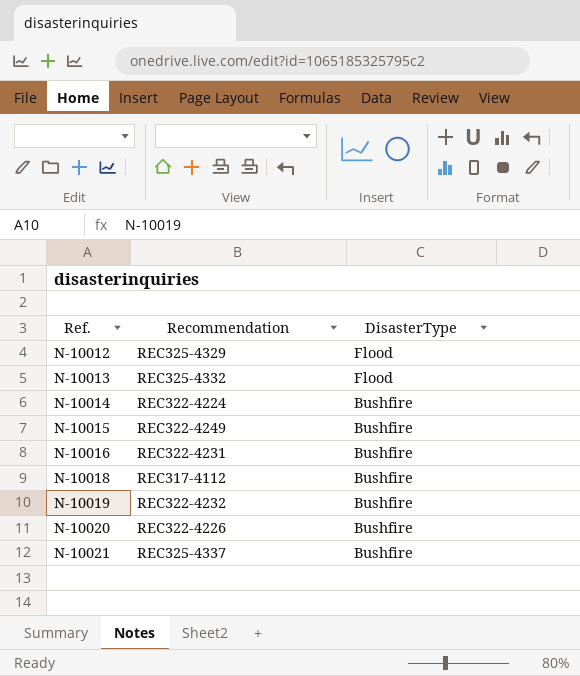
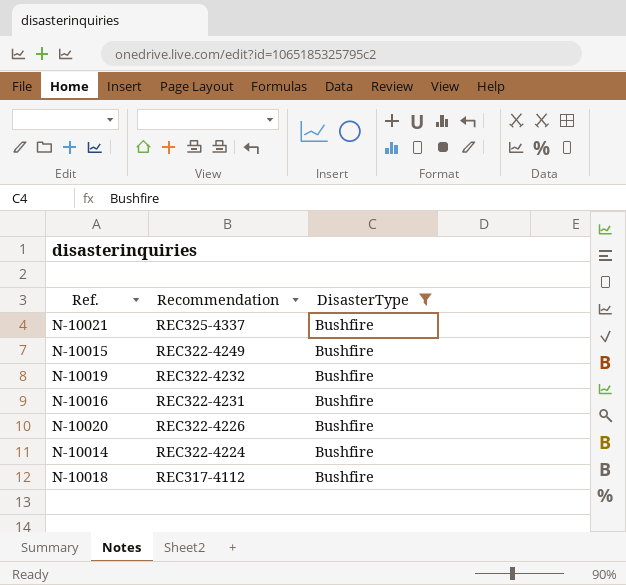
filter: none -> DisasterType = Bushfire
row order: Ref. ascending -> Recommendation descending

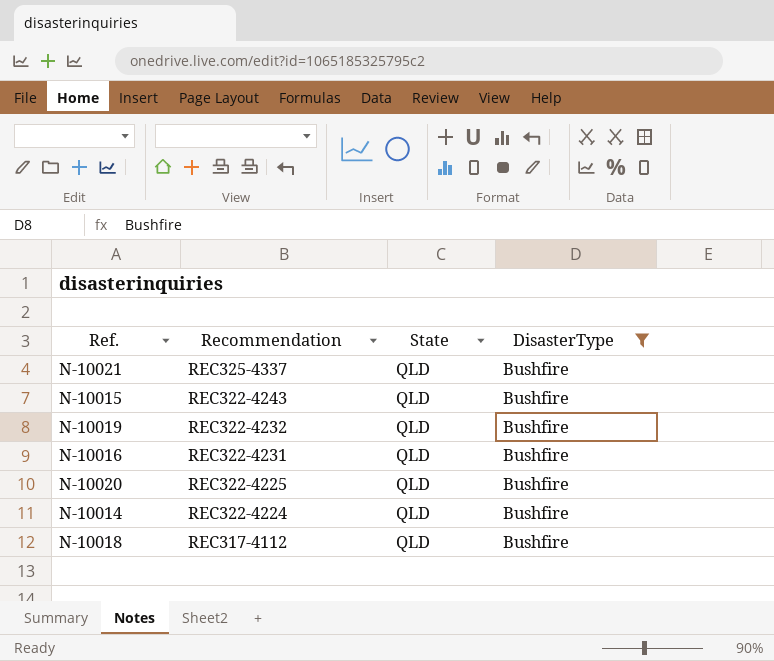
column State | position: none -> 3
N-10015 | Recommendation: REC322-4249 -> REC322-4243
N-10020 | Recommendation: REC322-4226 -> REC322-4225

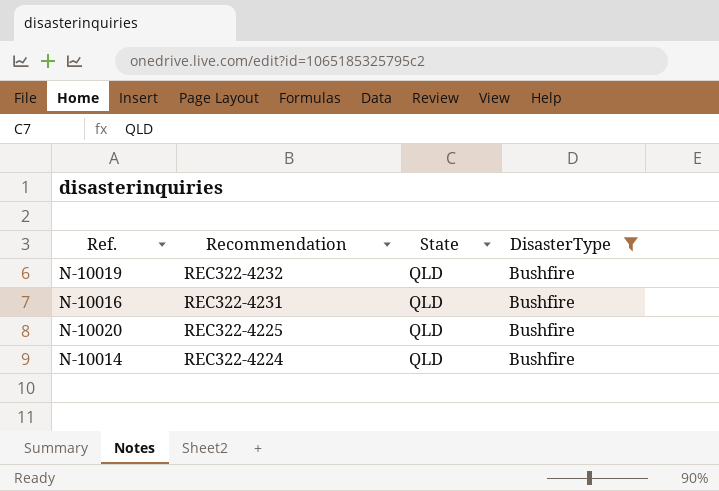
row N-10021: REC325-4337 | QLD | Bushfire -> none
row N-10015: REC322-4243 | QLD | Bushfire -> none
row N-10018: REC317-4112 | QLD | Bushfire -> none

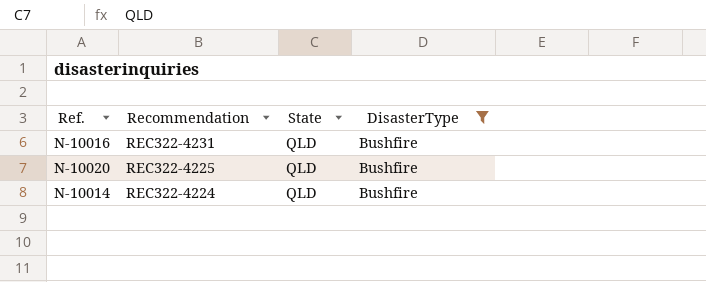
row N-10019: REC322-4232 | QLD | Bushfire -> none

